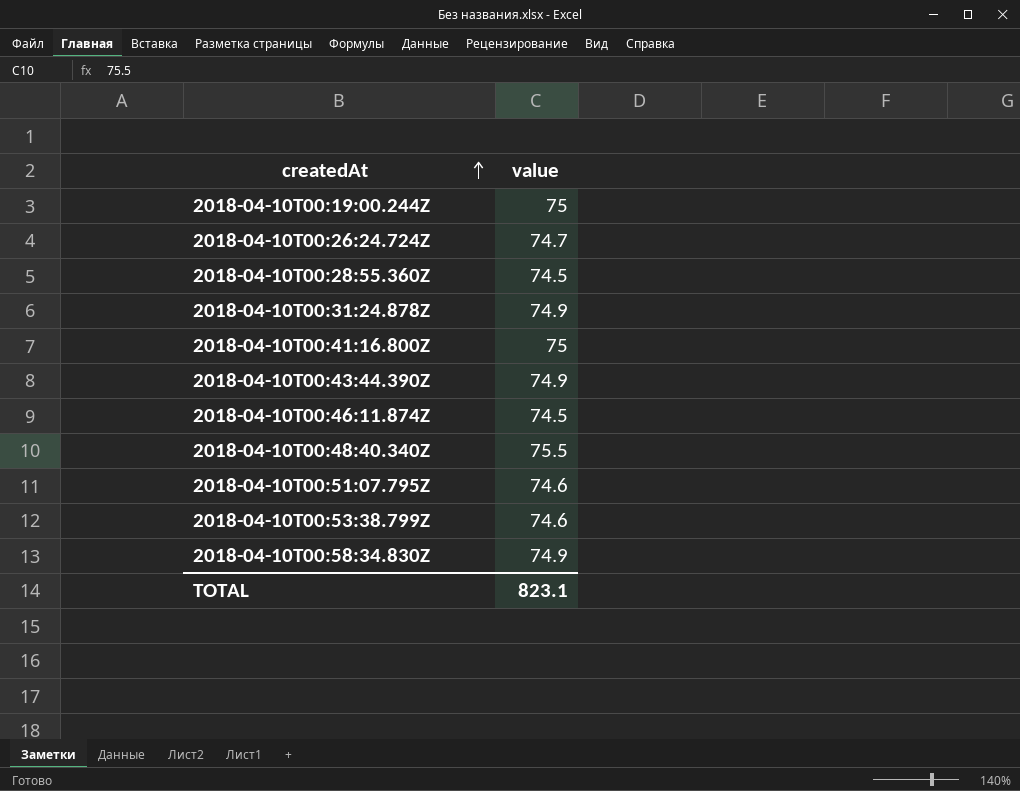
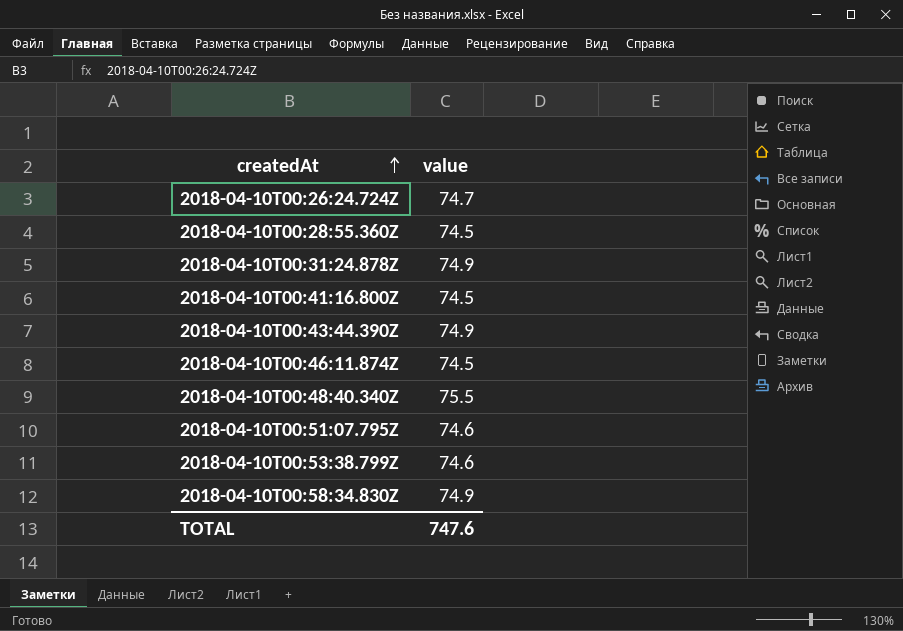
row 2018-04-10T00:19:00.244Z: 75 -> none
2018-04-10T00:41:16.800Z | value: 75 -> 74.5
TOTAL | value: 823.1 -> 747.6

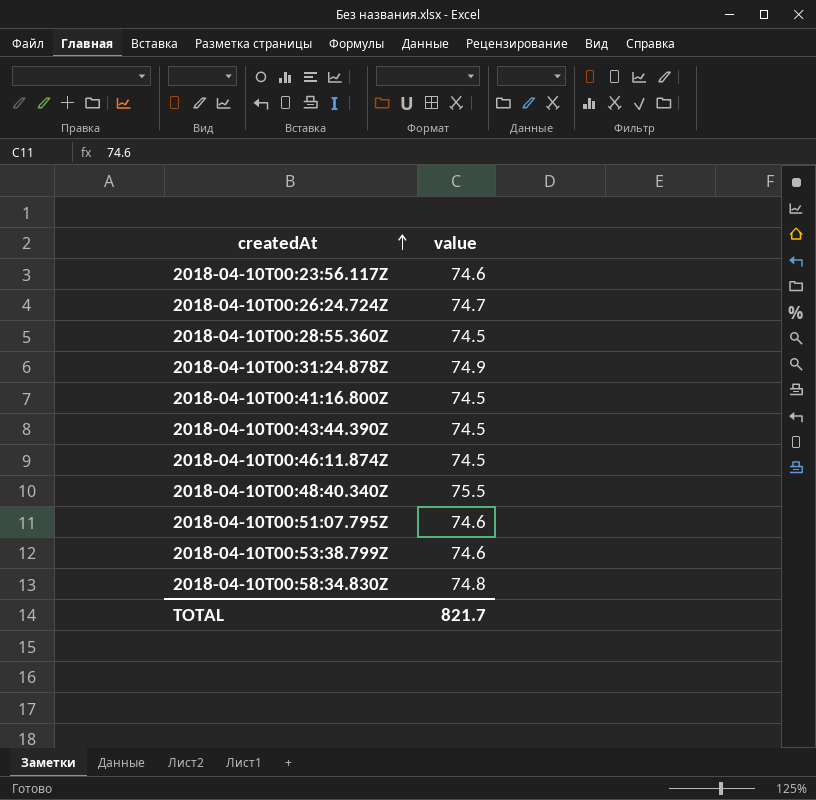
row 2018-04-10T00:23:56.117Z: none -> 74.6
2018-04-10T00:43:44.390Z | value: 74.9 -> 74.5
2018-04-10T00:58:34.830Z | value: 74.9 -> 74.8
TOTAL | value: 747.6 -> 821.7

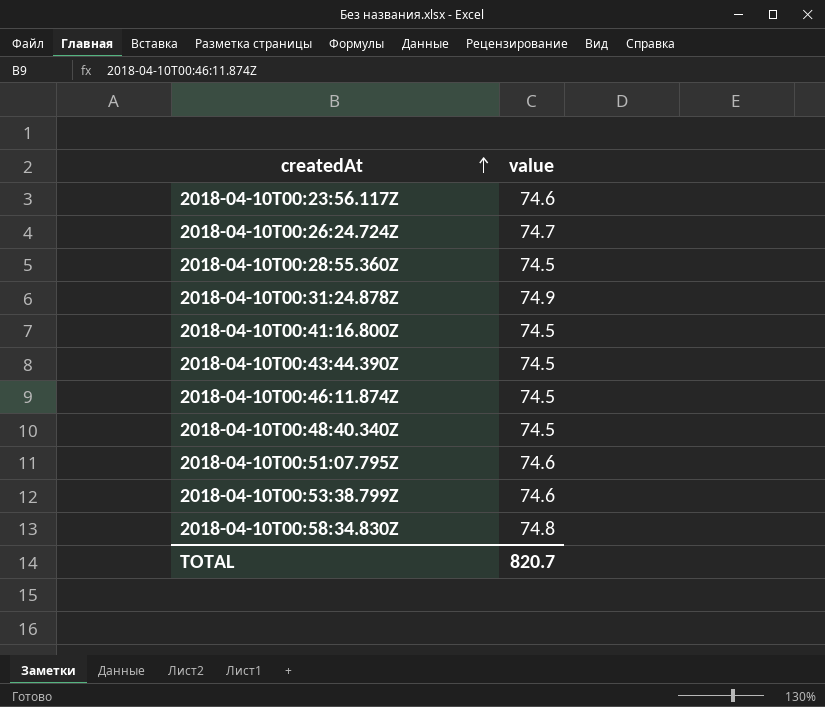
2018-04-10T00:48:40.340Z | value: 75.5 -> 74.5
TOTAL | value: 821.7 -> 820.7

